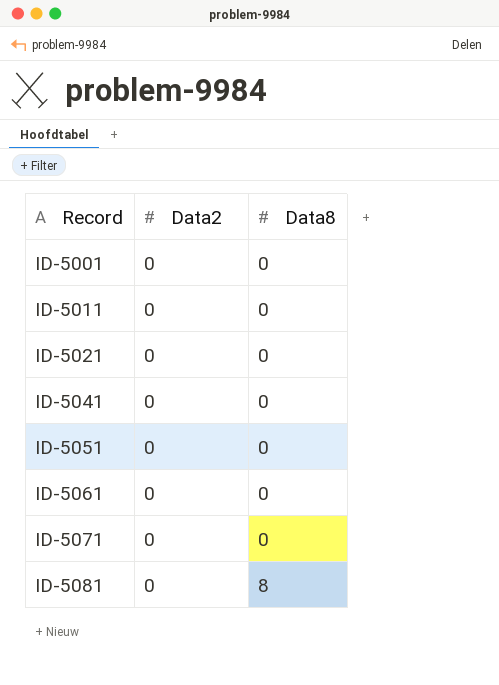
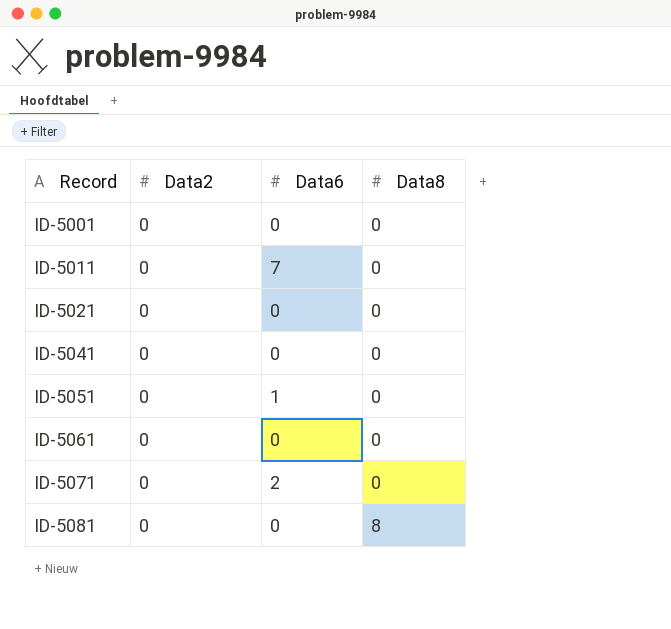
column Data6 | position: none -> 3

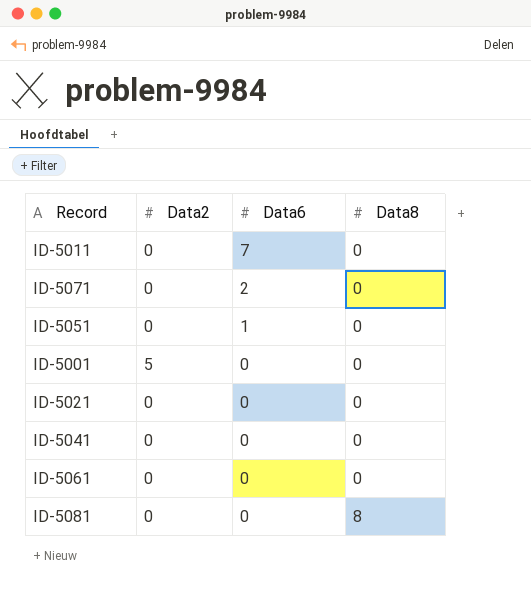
row order: Record ascending -> Data6 descending
ID-5001 | Data2: 0 -> 5

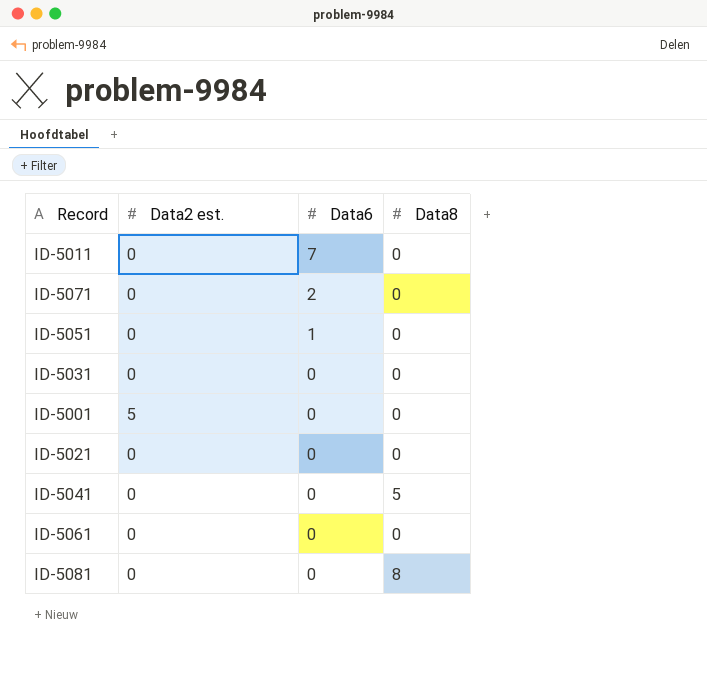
column name: Data2 -> Data2 est.
row ID-5031: none -> 0 | 0 | 0
ID-5041 | Data8: 0 -> 5

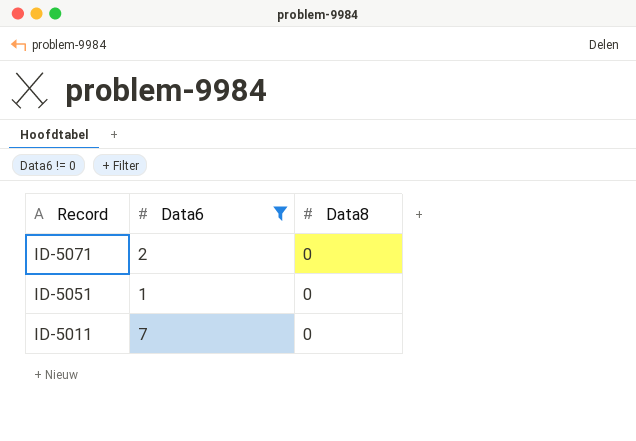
filter: none -> Data6 != 0
row order: Data6 descending -> Record descending
column Data2 est. | position: 2 -> none

